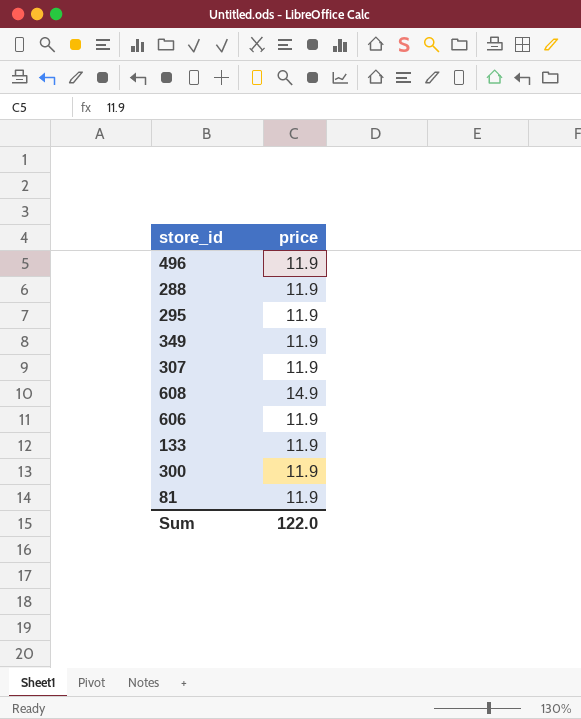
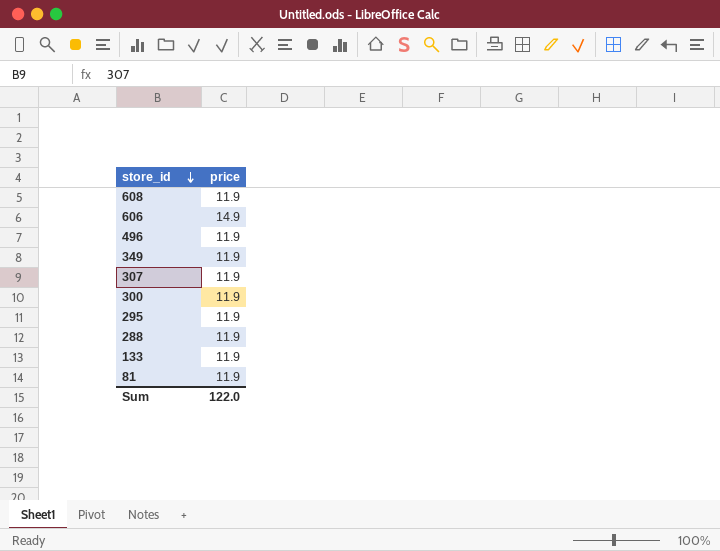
row order: none -> store_id descending
608 | price: 14.9 -> 11.9
606 | price: 11.9 -> 14.9

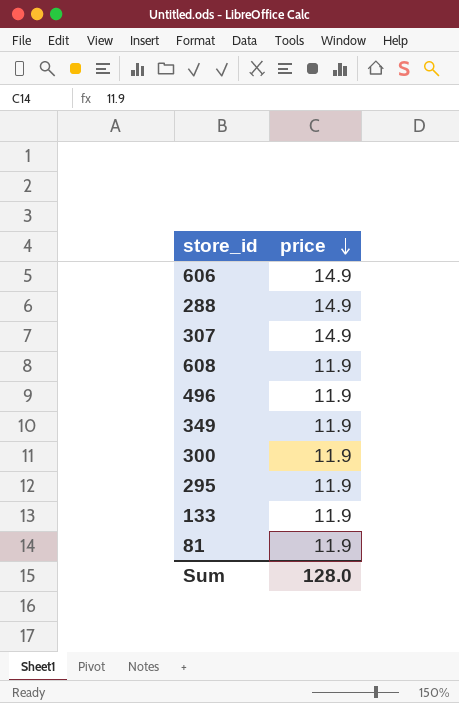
row order: store_id descending -> price descending
288 | price: 11.9 -> 14.9
307 | price: 11.9 -> 14.9
Sum | price: 122.0 -> 128.0

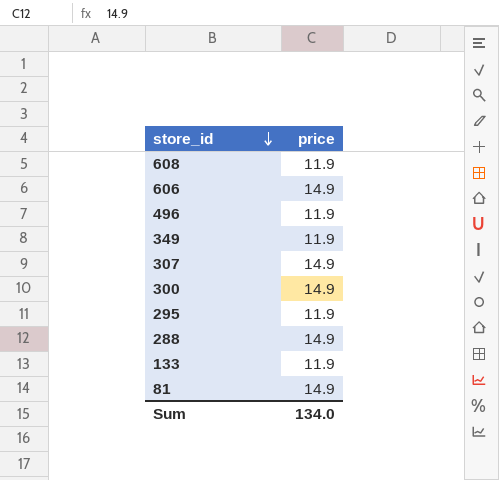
row order: price descending -> store_id descending
300 | price: 11.9 -> 14.9
81 | price: 11.9 -> 14.9
Sum | price: 128.0 -> 134.0

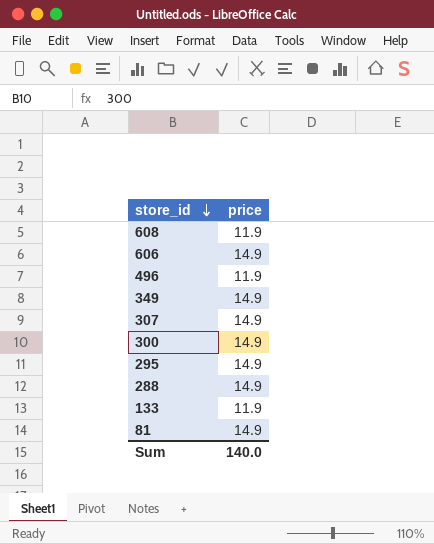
349 | price: 11.9 -> 14.9
295 | price: 11.9 -> 14.9
Sum | price: 134.0 -> 140.0

